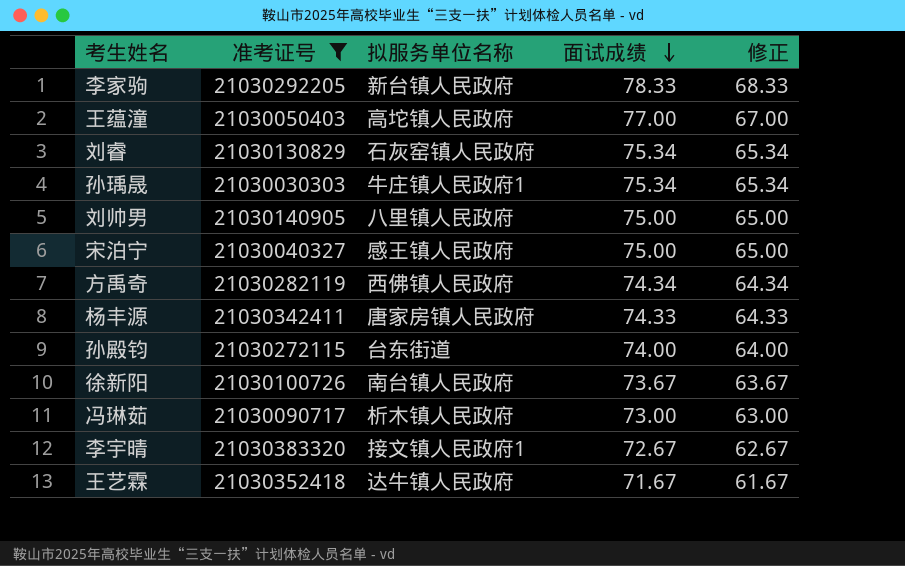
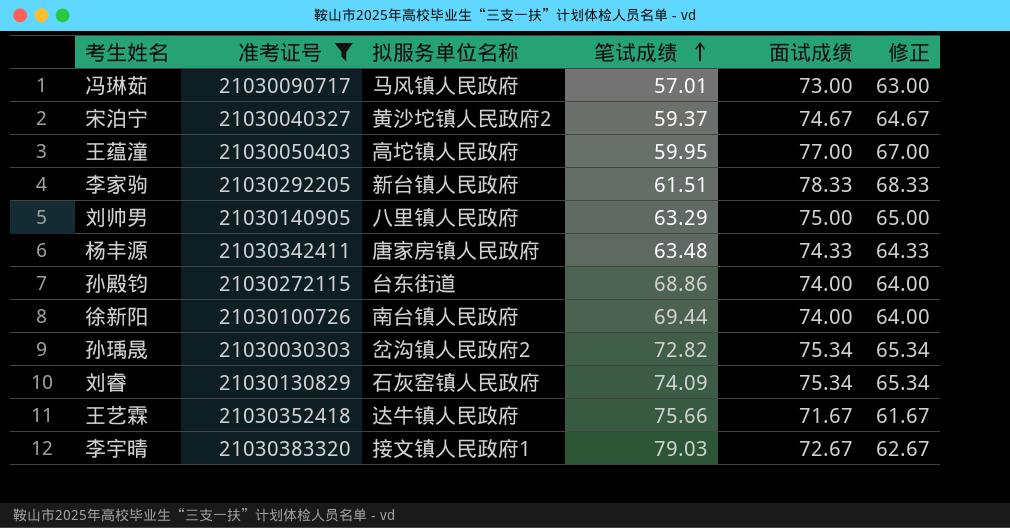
row order: 面试成绩 descending -> 笔试成绩 ascending
column 笔试成绩 | position: none -> 4
row 方禹奇: 21030282119 | 西佛镇人民政府 | 74.34 | 64.34 -> none
冯琳茹 | 拟服务单位名称: 析木镇人民政府 -> 马风镇人民政府
宋泊宁 | 拟服务单位名称: 感王镇人民政府 -> 黄沙坨镇人民政府2
宋泊宁 | 面试成绩: 75.00 -> 74.67
宋泊宁 | 修正: 65.00 -> 64.67
徐新阳 | 面试成绩: 73.67 -> 74.00
徐新阳 | 修正: 63.67 -> 64.00
孙瑀晟 | 拟服务单位名称: 牛庄镇人民政府1 -> 岔沟镇人民政府2

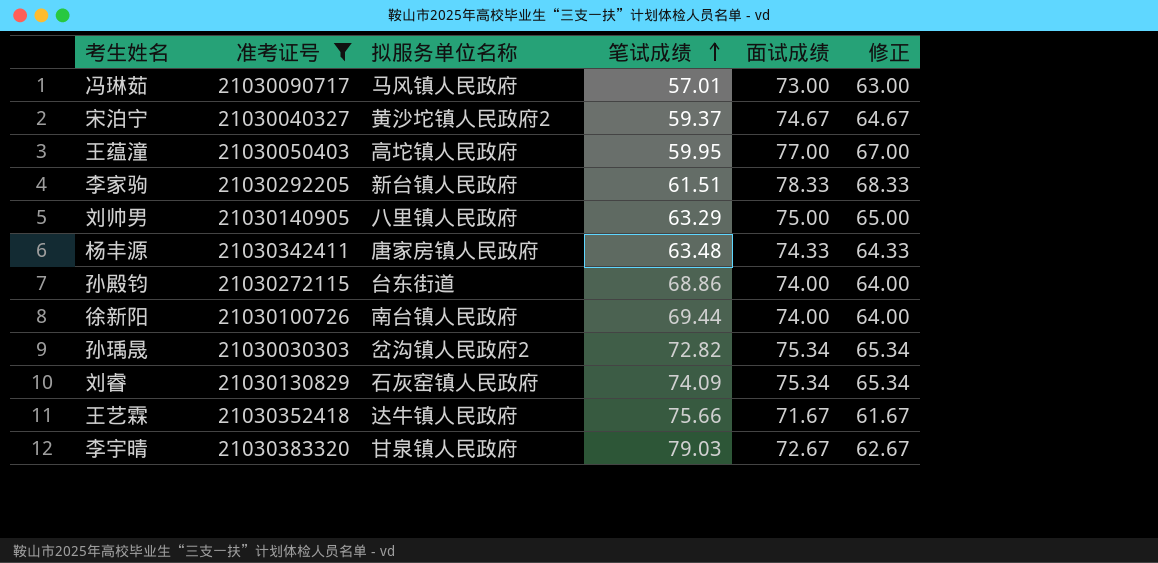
李宇晴 | 拟服务单位名称: 接文镇人民政府1 -> 甘泉镇人民政府

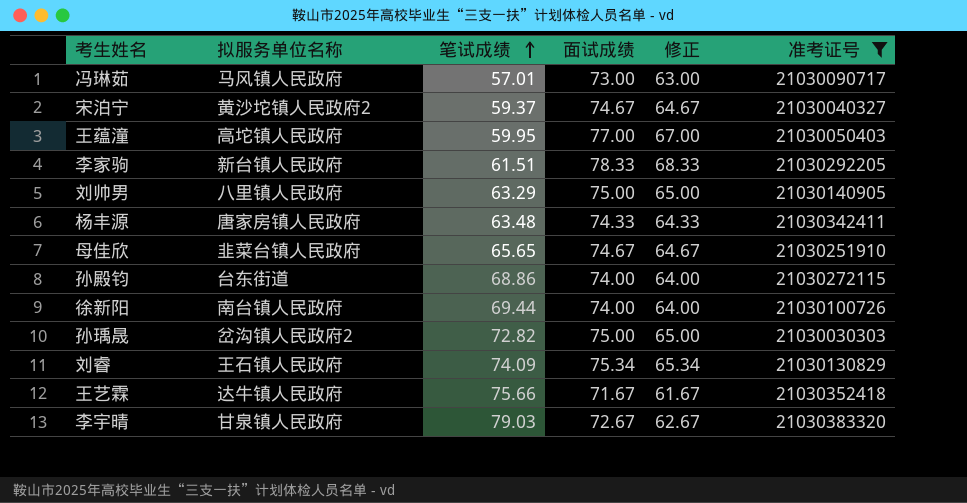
column 准考证号 | position: 2 -> 6
row 母佳欣: none -> 韭菜台镇人民政府 | 65.65 | 74.67 | 64.67 | 21030251910
孙瑀晟 | 面试成绩: 75.34 -> 75.00
孙瑀晟 | 修正: 65.34 -> 65.00
刘睿 | 拟服务单位名称: 石灰窑镇人民政府 -> 王石镇人民政府

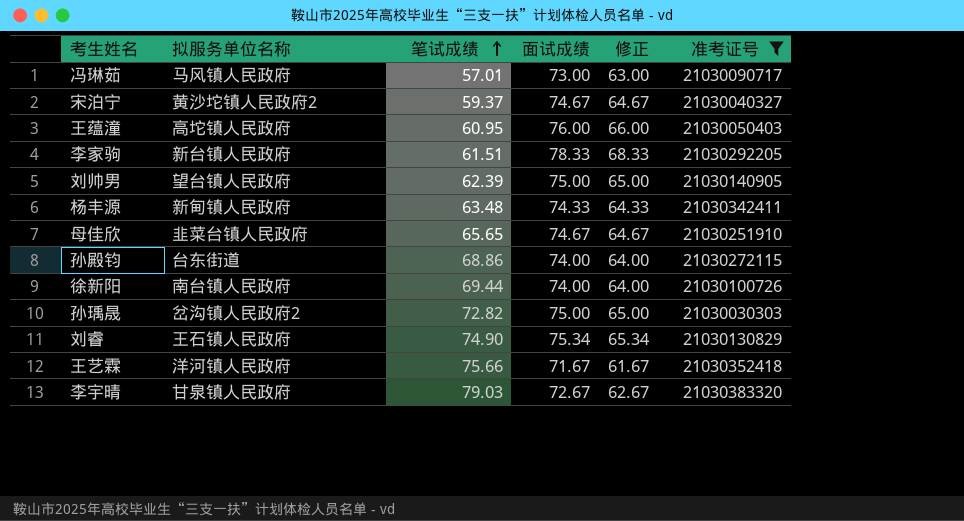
王蕴潼 | 笔试成绩: 59.95 -> 60.95
王蕴潼 | 面试成绩: 77.00 -> 76.00
王蕴潼 | 修正: 67.00 -> 66.00
刘帅男 | 拟服务单位名称: 八里镇人民政府 -> 望台镇人民政府
刘帅男 | 笔试成绩: 63.29 -> 62.39
杨丰源 | 拟服务单位名称: 唐家房镇人民政府 -> 新甸镇人民政府
刘睿 | 笔试成绩: 74.09 -> 74.90
王艺霖 | 拟服务单位名称: 达牛镇人民政府 -> 洋河镇人民政府

